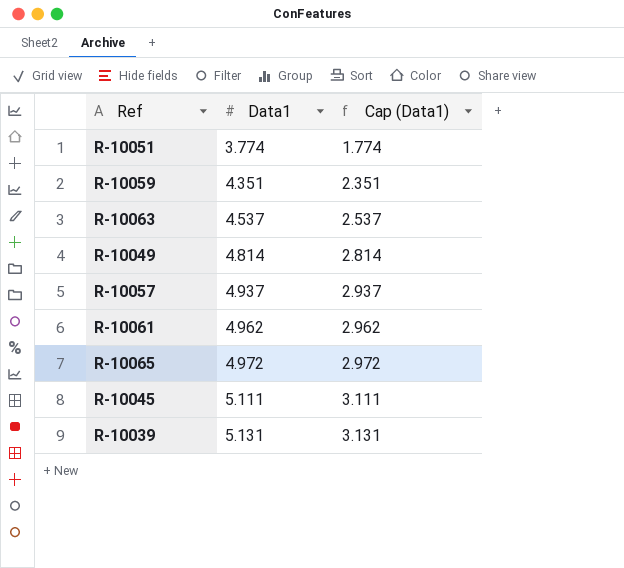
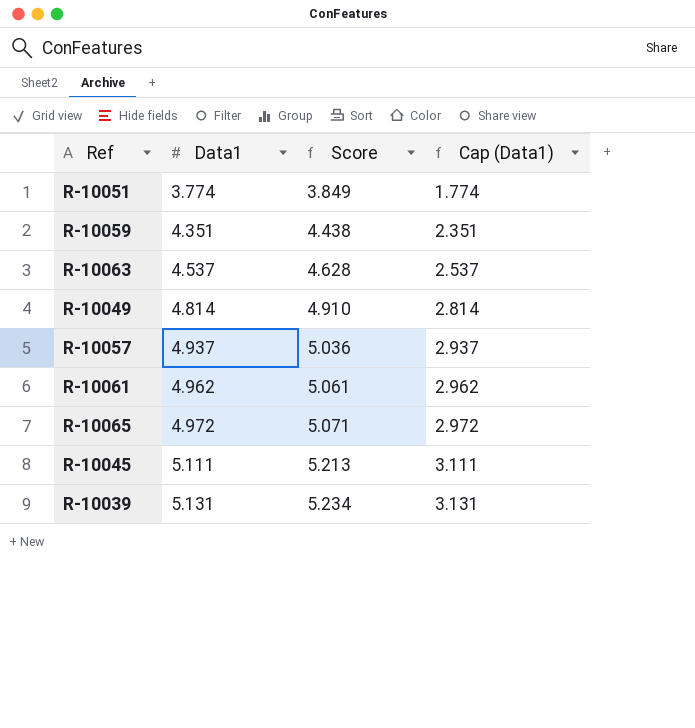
column Score | formula: none -> [Data1] * 1.02

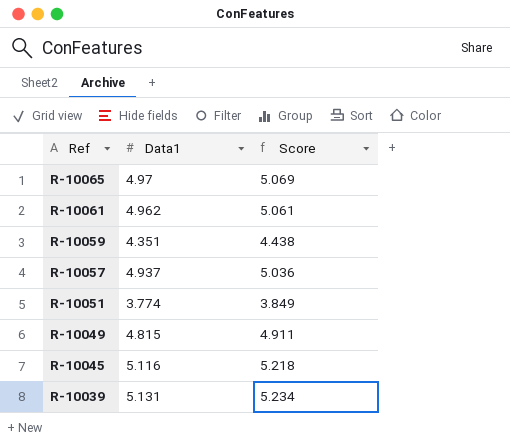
row order: Data1 ascending -> Ref descending
column Cap (Data1) | formula: [Data1] - 2 -> none
row R-10063: 4.537 | 4.628 | 2.537 -> none
R-10065 | Data1: 4.972 -> 4.97
R-10065 | Score: 5.071 -> 5.069
R-10049 | Data1: 4.814 -> 4.815
R-10049 | Score: 4.910 -> 4.911
R-10045 | Data1: 5.111 -> 5.116
R-10045 | Score: 5.213 -> 5.218

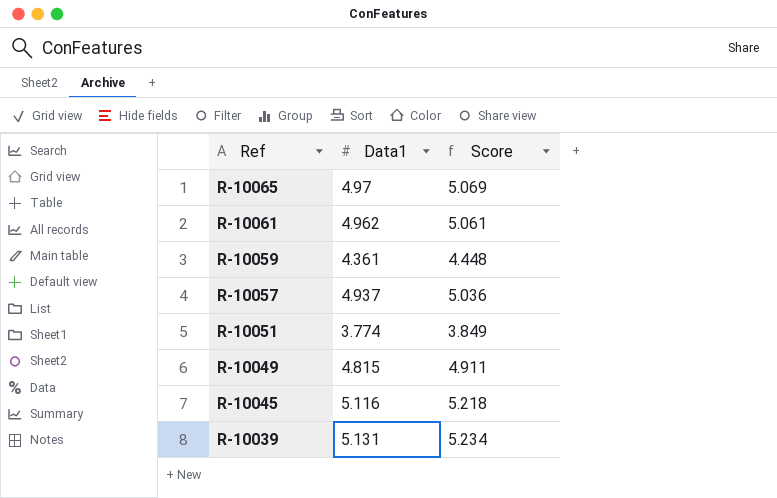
R-10059 | Data1: 4.351 -> 4.361
R-10059 | Score: 4.438 -> 4.448

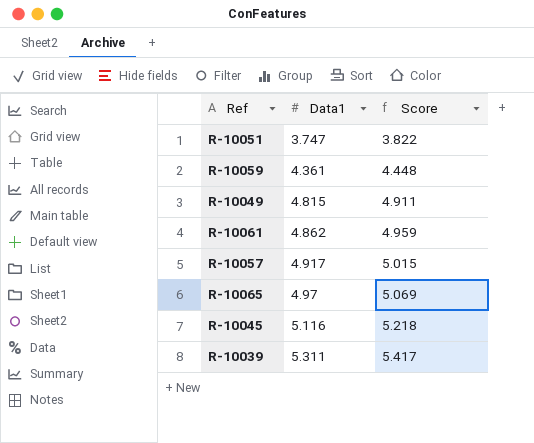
row order: Ref descending -> Data1 ascending
R-10051 | Data1: 3.774 -> 3.747
R-10051 | Score: 3.849 -> 3.822
R-10061 | Data1: 4.962 -> 4.862
R-10061 | Score: 5.061 -> 4.959
R-10057 | Data1: 4.937 -> 4.917
R-10057 | Score: 5.036 -> 5.015
R-10039 | Data1: 5.131 -> 5.311
R-10039 | Score: 5.234 -> 5.417

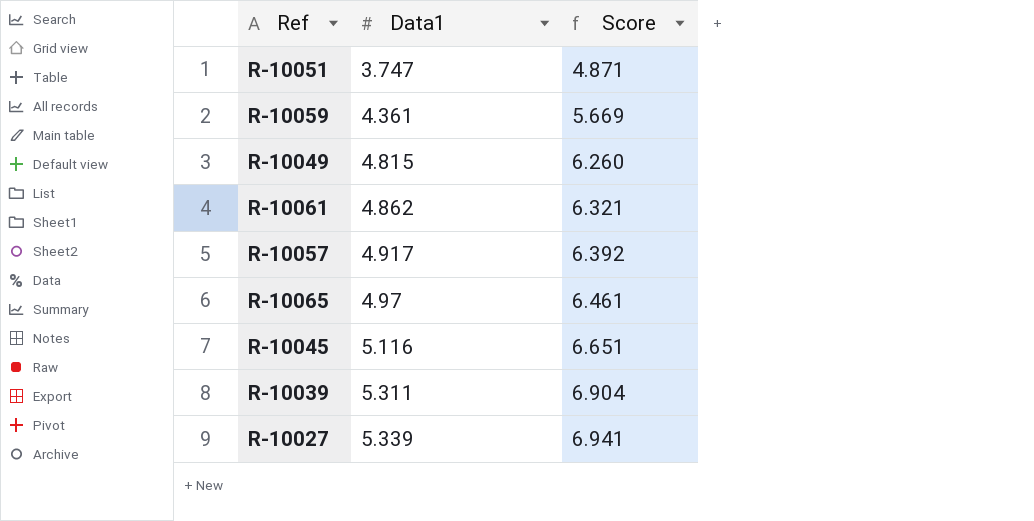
column Score | formula: [Data1] * 1.02 -> [Data1] * 1.3
row R-10027: none -> 5.339 | 6.941

